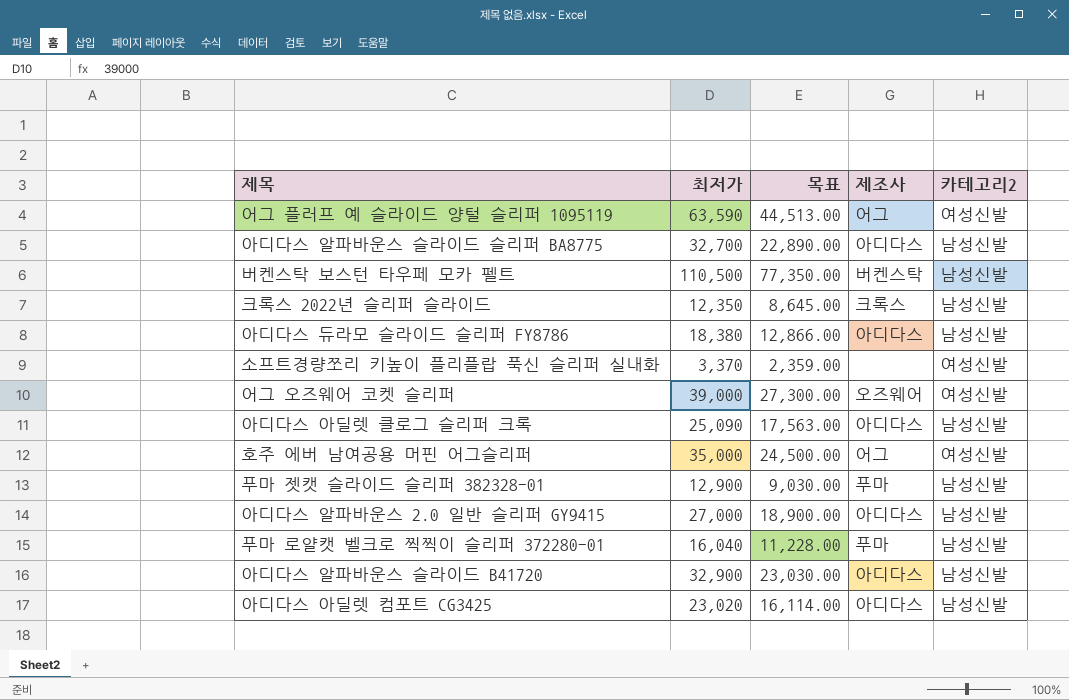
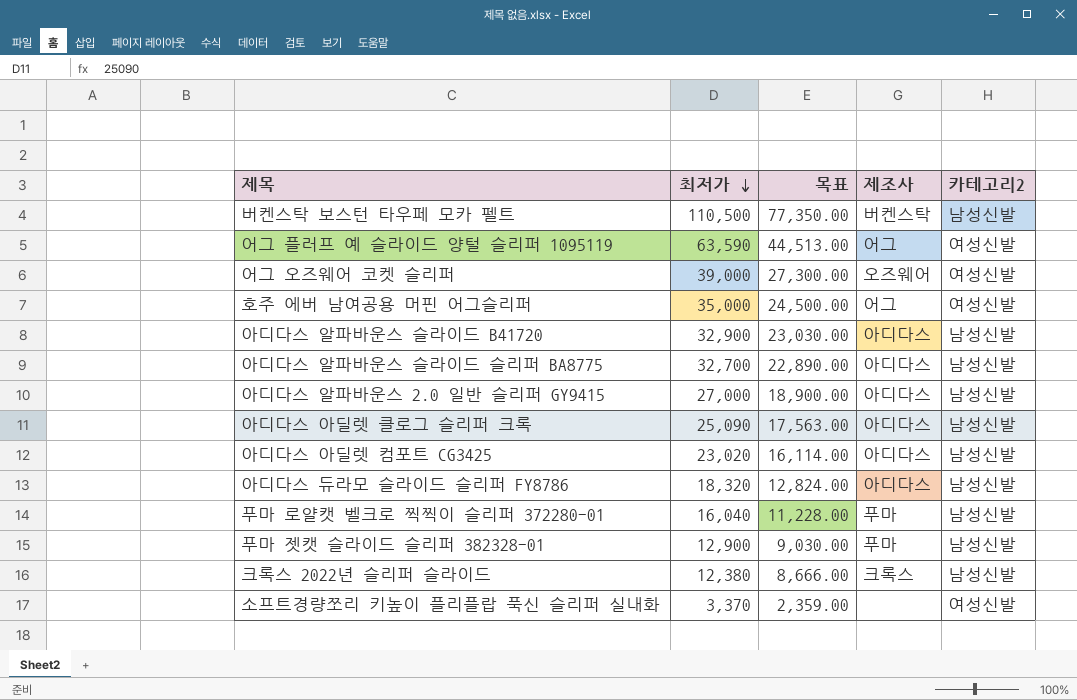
row order: none -> 최저가 descending
아디다스 듀라모 슬라이드 슬리퍼 FY8786 | 최저가: 18,380 -> 18,320
아디다스 듀라모 슬라이드 슬리퍼 FY8786 | 목표: 12,866.00 -> 12,824.00
크록스 2022년 슬리퍼 슬라이드 | 최저가: 12,350 -> 12,380
크록스 2022년 슬리퍼 슬라이드 | 목표: 8,645.00 -> 8,666.00

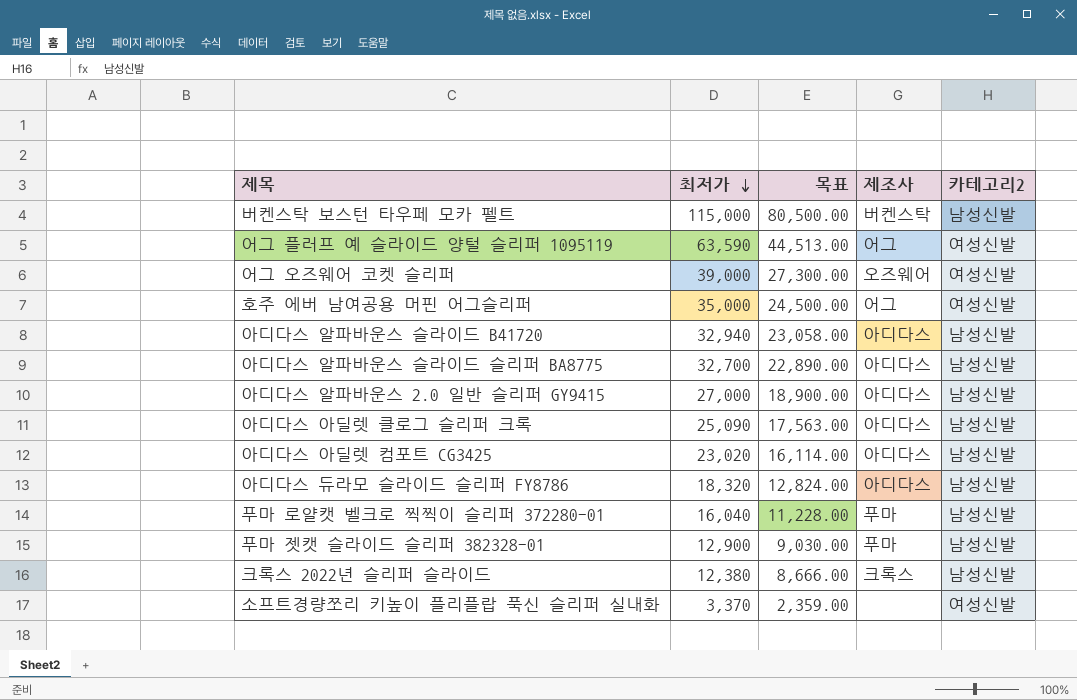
버켄스탁 보스턴 타우페 모카 펠트 | 최저가: 110,500 -> 115,000
버켄스탁 보스턴 타우페 모카 펠트 | 목표: 77,350.00 -> 80,500.00
아디다스 알파바운스 슬라이드 B41720 | 최저가: 32,900 -> 32,940
아디다스 알파바운스 슬라이드 B41720 | 목표: 23,030.00 -> 23,058.00

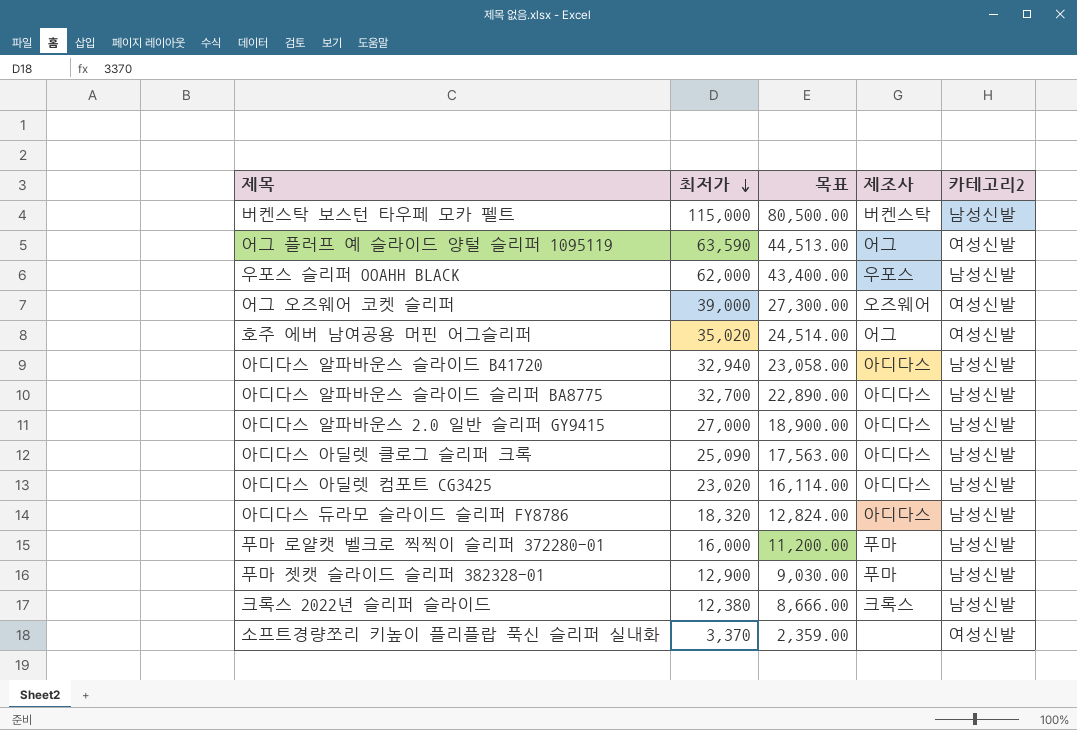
row 우포스 슬리퍼 OOAHH BLACK: none -> 62,000 | 43,400.00 | 우포스 | 남성신발
호주 에버 남여공용 머핀 어그슬리퍼 | 최저가: 35,000 -> 35,020
호주 에버 남여공용 머핀 어그슬리퍼 | 목표: 24,500.00 -> 24,514.00
푸마 로얄캣 벨크로 찍찍이 슬리퍼 372280-01 | 최저가: 16,040 -> 16,000
푸마 로얄캣 벨크로 찍찍이 슬리퍼 372280-01 | 목표: 11,228.00 -> 11,200.00

